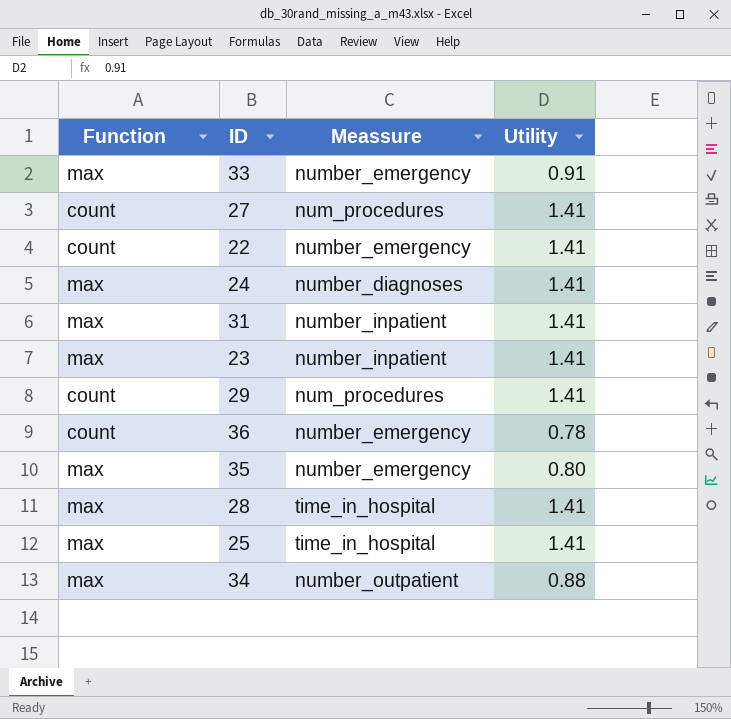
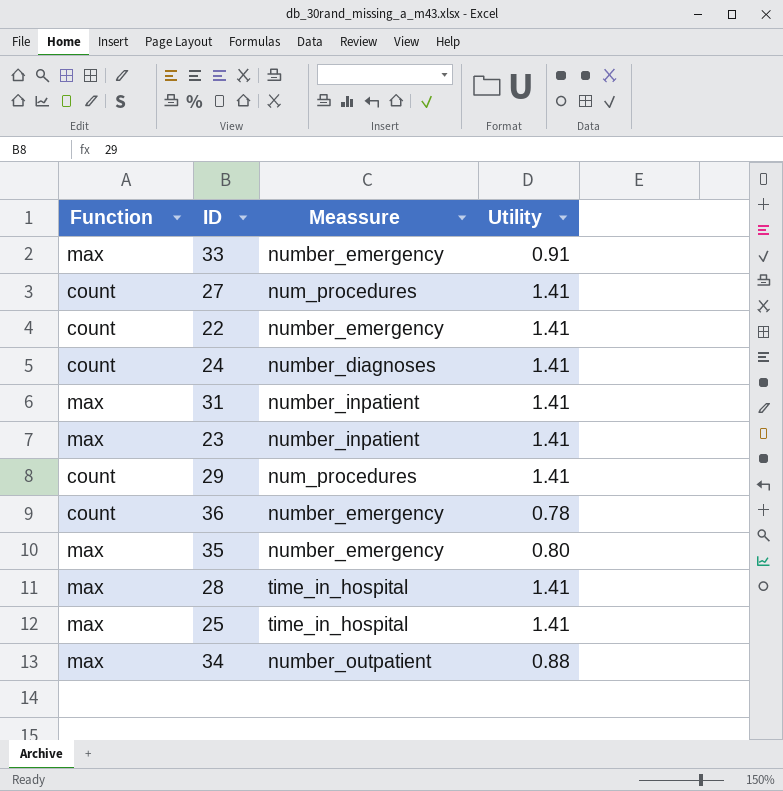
24 | Function: max -> count

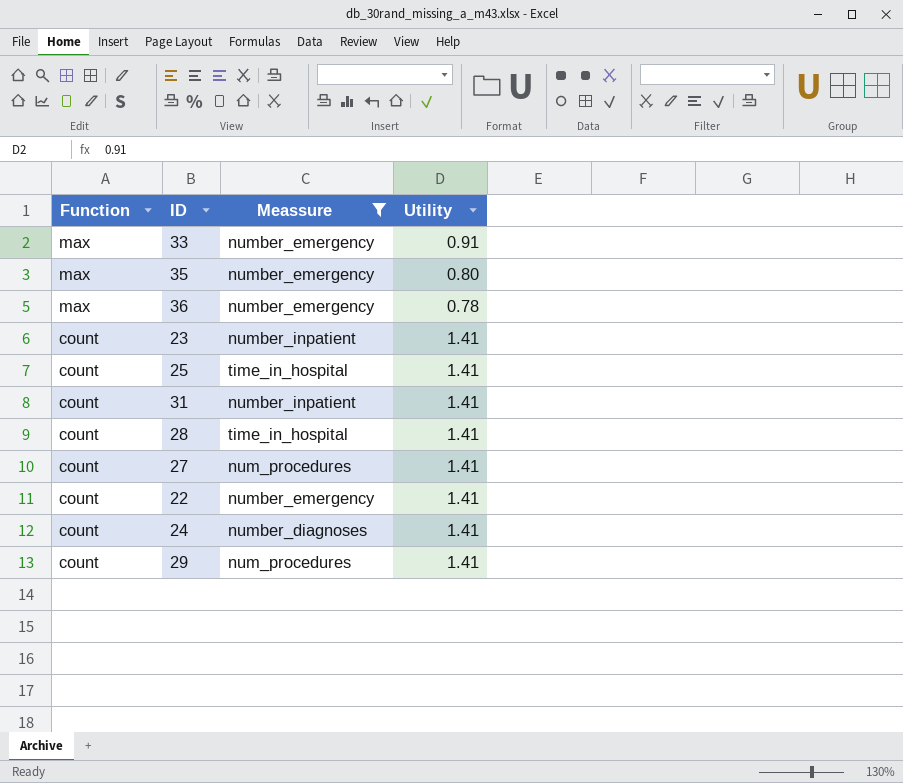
filter: none -> Meassure != number_outpatient
row order: none -> Function descending
36 | Function: count -> max
23 | Function: max -> count
25 | Function: max -> count
31 | Function: max -> count
28 | Function: max -> count

